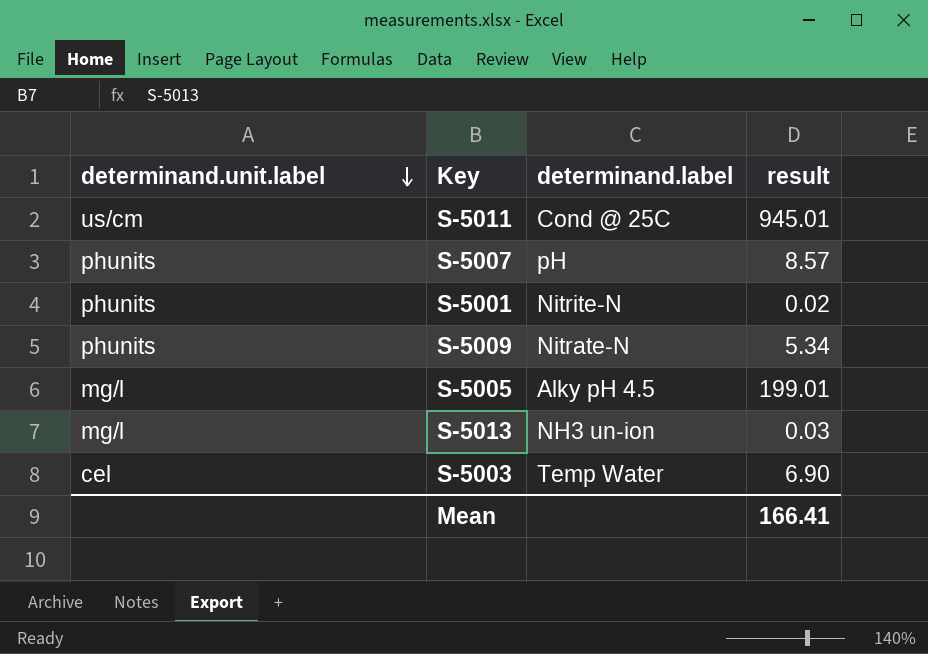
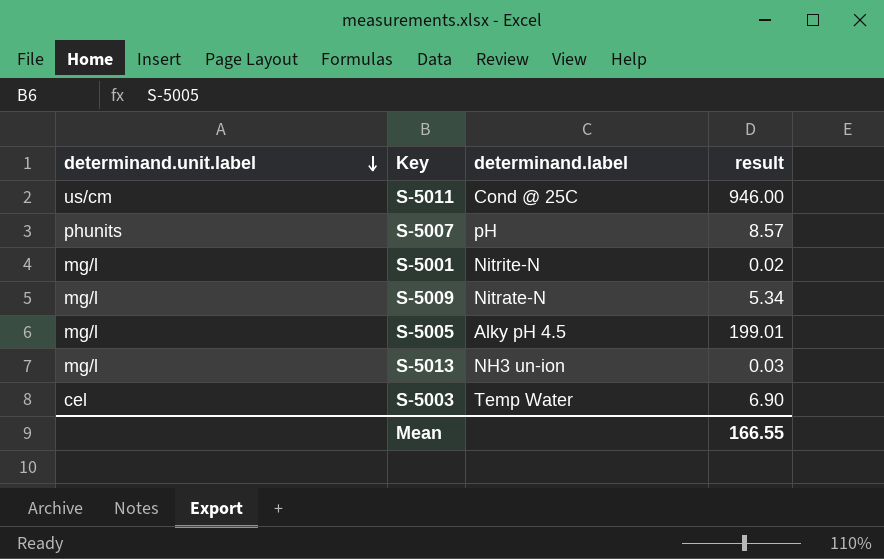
S-5011 | result: 945.01 -> 946.00
S-5001 | determinand.unit.label: phunits -> mg/l
S-5009 | determinand.unit.label: phunits -> mg/l
Mean | result: 166.41 -> 166.55

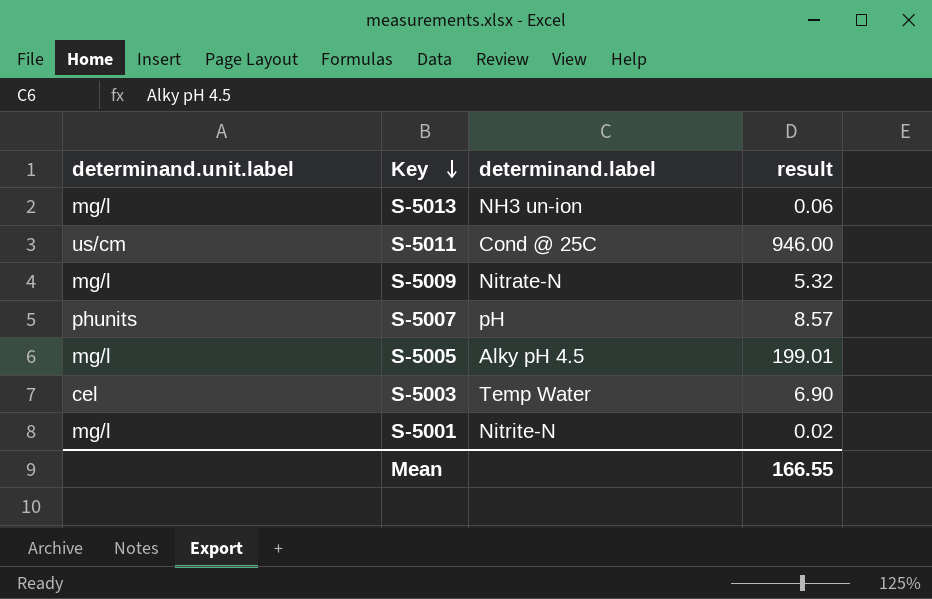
row order: determinand.unit.label descending -> Key descending
S-5013 | result: 0.03 -> 0.06
S-5009 | result: 5.34 -> 5.32

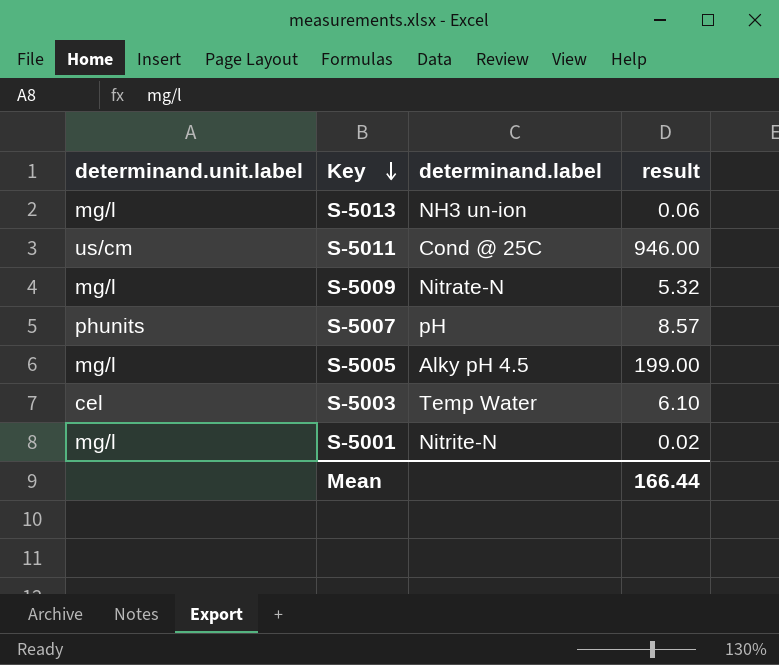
S-5005 | result: 199.01 -> 199.00
S-5003 | result: 6.90 -> 6.10
Mean | result: 166.55 -> 166.44

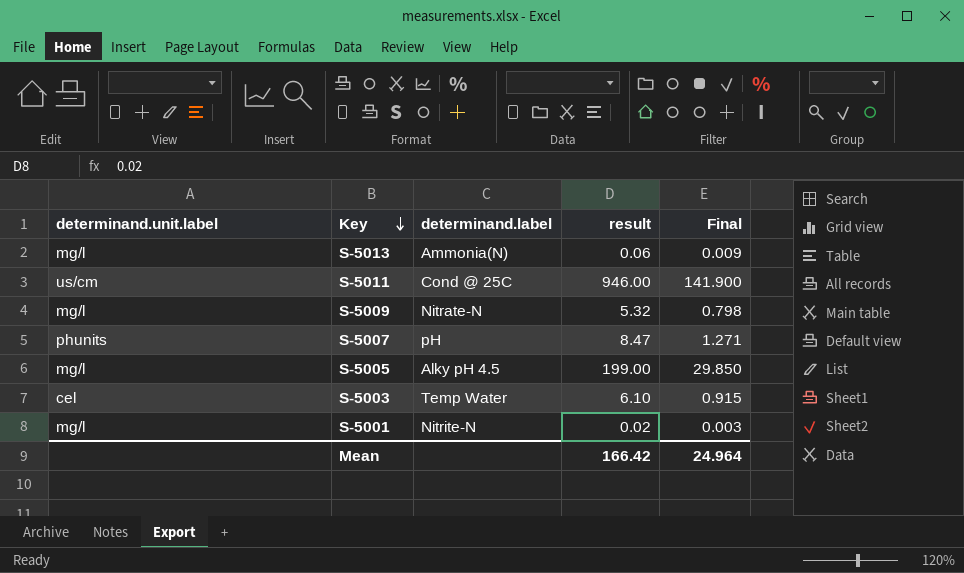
column Final | formula: none -> [result] * 0.15
S-5013 | determinand.label: NH3 un-ion -> Ammonia(N)
S-5007 | result: 8.57 -> 8.47
Mean | result: 166.44 -> 166.42

